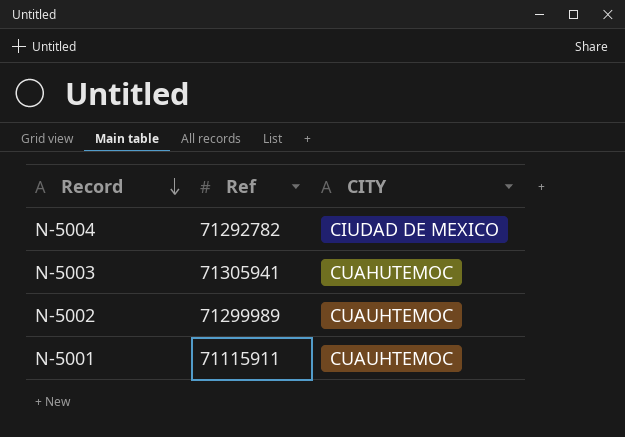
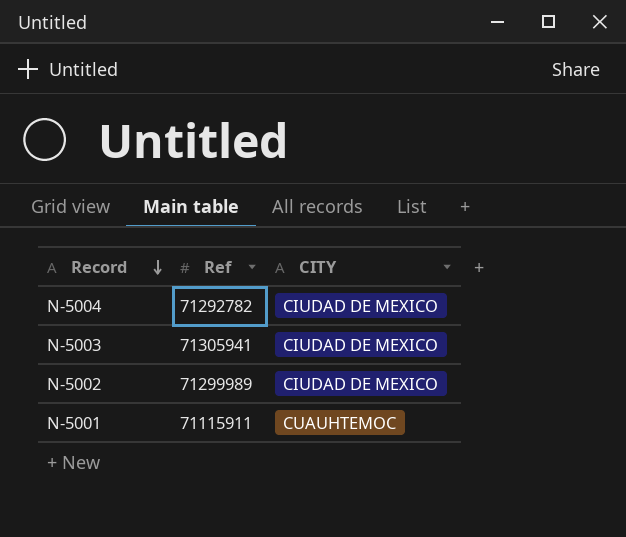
N-5003 | CITY: CUAHUTEMOC -> CIUDAD DE MEXICO
N-5002 | CITY: CUAUHTEMOC -> CIUDAD DE MEXICO

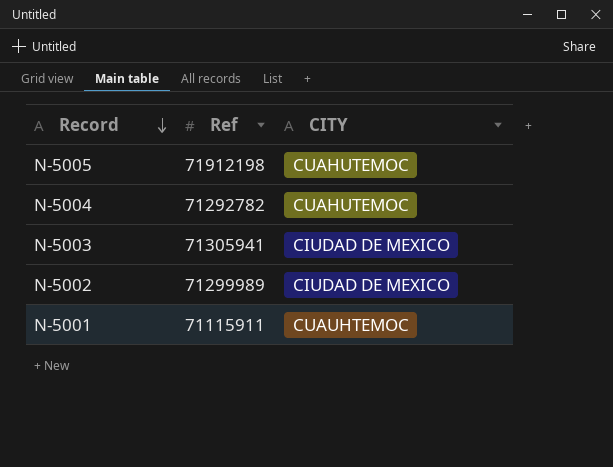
row N-5005: none -> 71912198 | CUAHUTEMOC
N-5004 | CITY: CIUDAD DE MEXICO -> CUAHUTEMOC

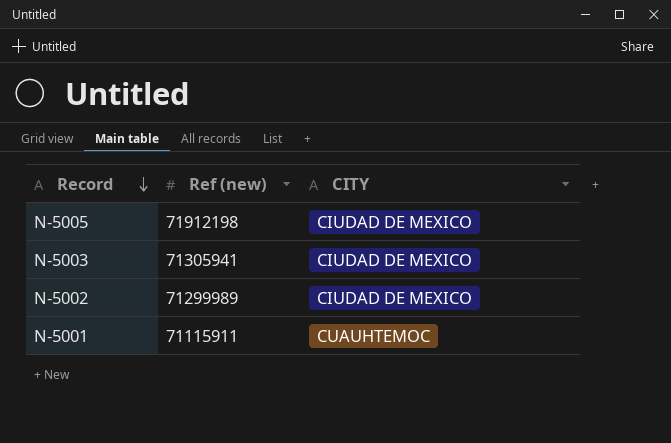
column name: Ref -> Ref (new)
row N-5004: 71292782 | CUAHUTEMOC -> none
N-5005 | CITY: CUAHUTEMOC -> CIUDAD DE MEXICO

